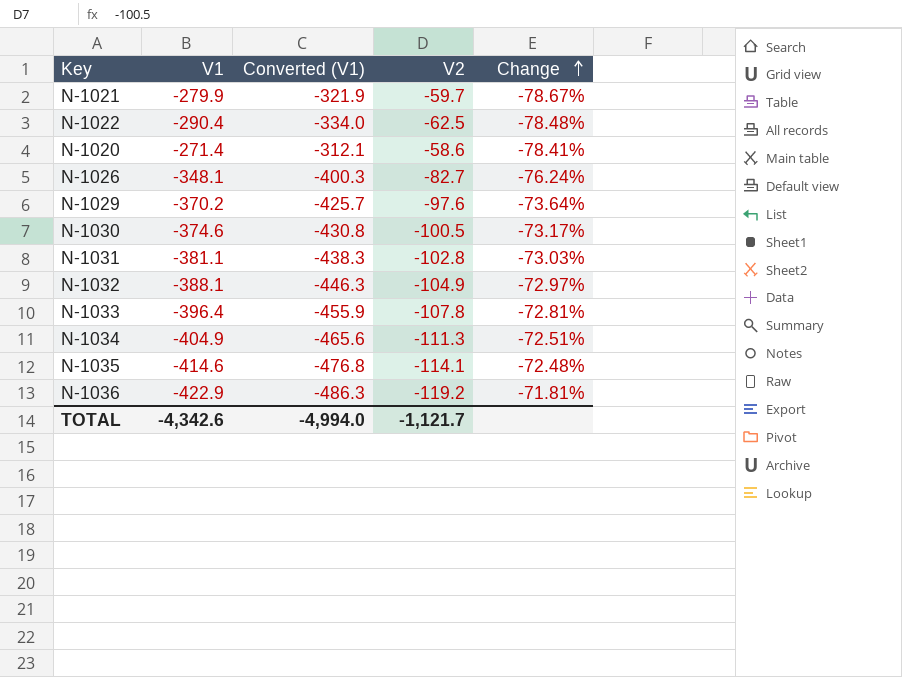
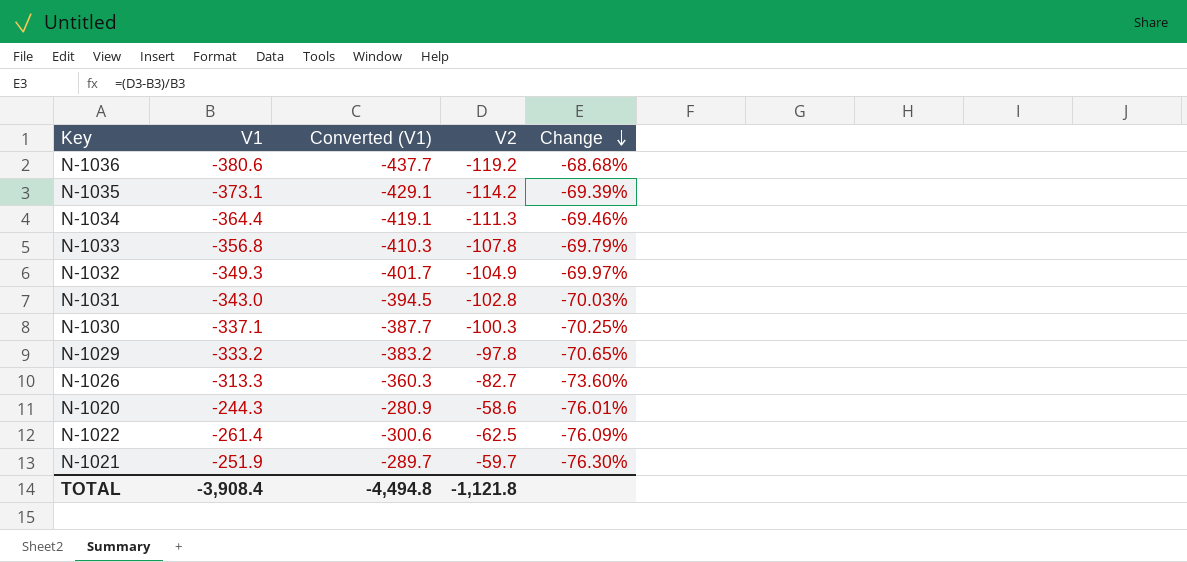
row order: Change ascending -> Change descending
N-1036 | V1: -422.9 -> -380.6
N-1036 | Converted (V1): -486.3 -> -437.7
N-1036 | Change: -71.81% -> -68.68%
N-1035 | V1: -414.6 -> -373.1
N-1035 | Converted (V1): -476.8 -> -429.1
N-1035 | V2: -114.1 -> -114.2
N-1035 | Change: -72.48% -> -69.39%
N-1034 | V1: -404.9 -> -364.4
N-1034 | Converted (V1): -465.6 -> -419.1
N-1034 | Change: -72.51% -> -69.46%
N-1033 | V1: -396.4 -> -356.8
N-1033 | Converted (V1): -455.9 -> -410.3
N-1033 | Change: -72.81% -> -69.79%
N-1032 | V1: -388.1 -> -349.3
N-1032 | Converted (V1): -446.3 -> -401.7
N-1032 | Change: -72.97% -> -69.97%
N-1031 | V1: -381.1 -> -343.0
N-1031 | Converted (V1): -438.3 -> -394.5
N-1031 | Change: -73.03% -> -70.03%
N-1030 | V1: -374.6 -> -337.1
N-1030 | Converted (V1): -430.8 -> -387.7
N-1030 | V2: -100.5 -> -100.3
N-1030 | Change: -73.17% -> -70.25%
N-1029 | V1: -370.2 -> -333.2
N-1029 | Converted (V1): -425.7 -> -383.2
N-1029 | V2: -97.6 -> -97.8
N-1029 | Change: -73.64% -> -70.65%
N-1026 | V1: -348.1 -> -313.3
N-1026 | Converted (V1): -400.3 -> -360.3
N-1026 | Change: -76.24% -> -73.60%
N-1020 | V1: -271.4 -> -244.3
N-1020 | Converted (V1): -312.1 -> -280.9
N-1020 | Change: -78.41% -> -76.01%
N-1022 | V1: -290.4 -> -261.4
N-1022 | Converted (V1): -334.0 -> -300.6
N-1022 | Change: -78.48% -> -76.09%
N-1021 | V1: -279.9 -> -251.9
N-1021 | Converted (V1): -321.9 -> -289.7
N-1021 | Change: -78.67% -> -76.30%
TOTAL | V1: -4,342.6 -> -3,908.4
TOTAL | Converted (V1): -4,994.0 -> -4,494.8
TOTAL | V2: -1,121.7 -> -1,121.8

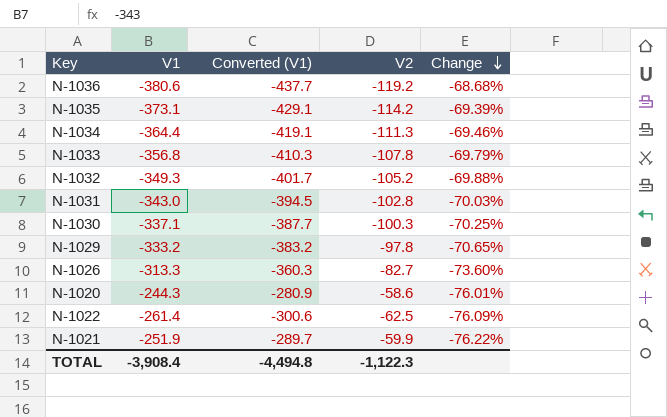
N-1032 | V2: -104.9 -> -105.2
N-1032 | Change: -69.97% -> -69.88%
N-1021 | V2: -59.7 -> -59.9
N-1021 | Change: -76.30% -> -76.22%
TOTAL | V2: -1,121.8 -> -1,122.3

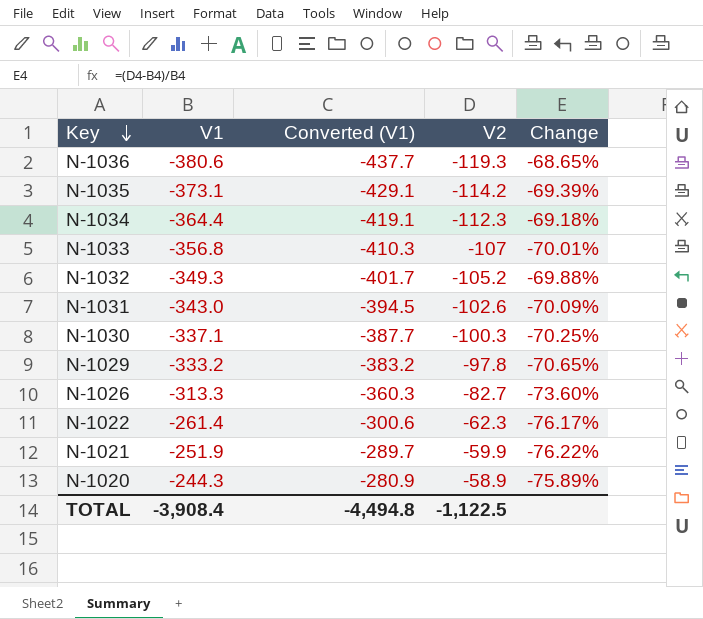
row order: Change descending -> Key descending
N-1036 | V2: -119.2 -> -119.3
N-1036 | Change: -68.68% -> -68.65%
N-1034 | V2: -111.3 -> -112.3
N-1034 | Change: -69.46% -> -69.18%
N-1033 | V2: -107.8 -> -107
N-1033 | Change: -69.79% -> -70.01%
N-1031 | V2: -102.8 -> -102.6
N-1031 | Change: -70.03% -> -70.09%
N-1022 | V2: -62.5 -> -62.3
N-1022 | Change: -76.09% -> -76.17%
N-1020 | V2: -58.6 -> -58.9
N-1020 | Change: -76.01% -> -75.89%
TOTAL | V2: -1,122.3 -> -1,122.5

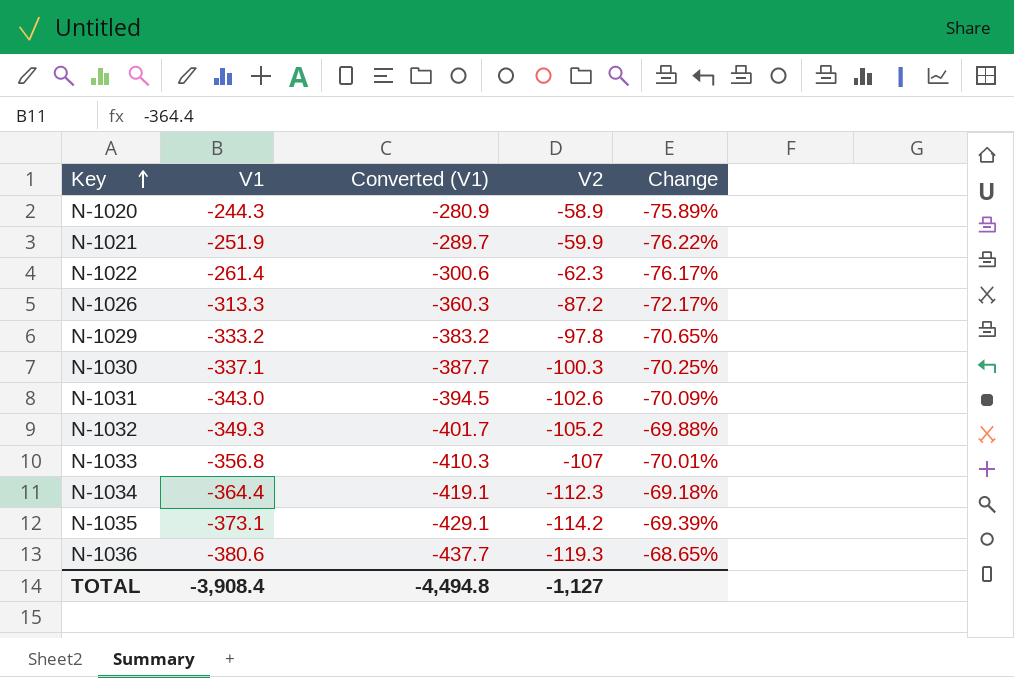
row order: Key descending -> Key ascending
N-1026 | V2: -82.7 -> -87.2
N-1026 | Change: -73.60% -> -72.17%
TOTAL | V2: -1,122.5 -> -1,127

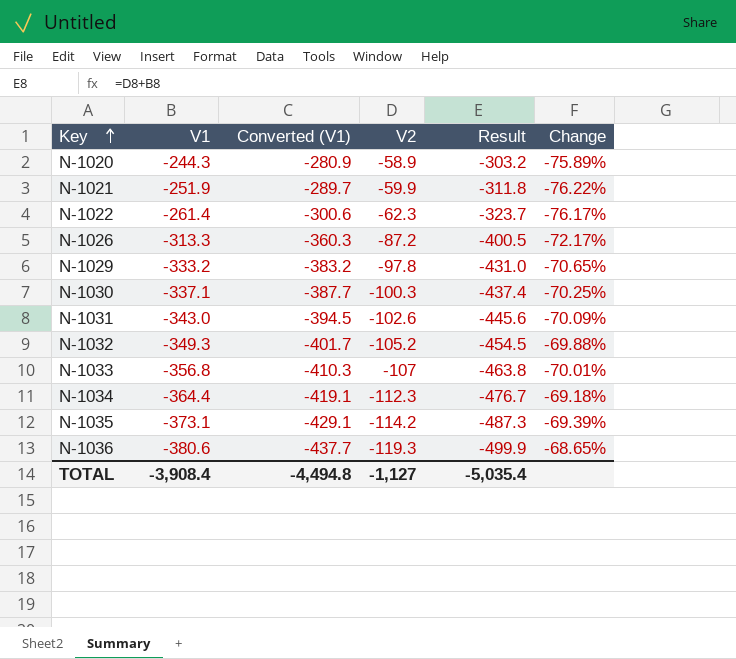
column Result | formula: none -> [V1] + [V2]

